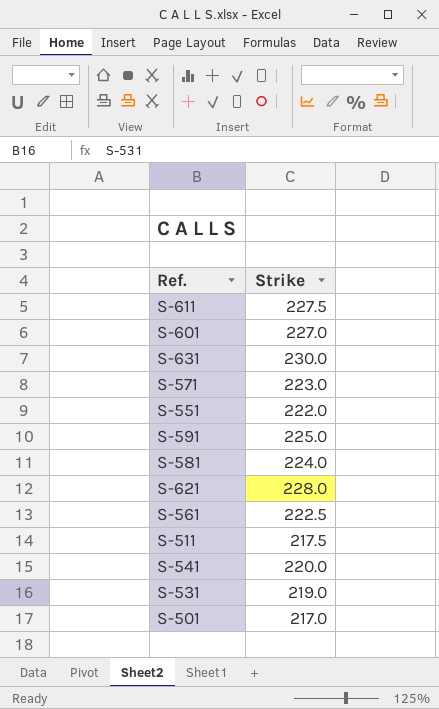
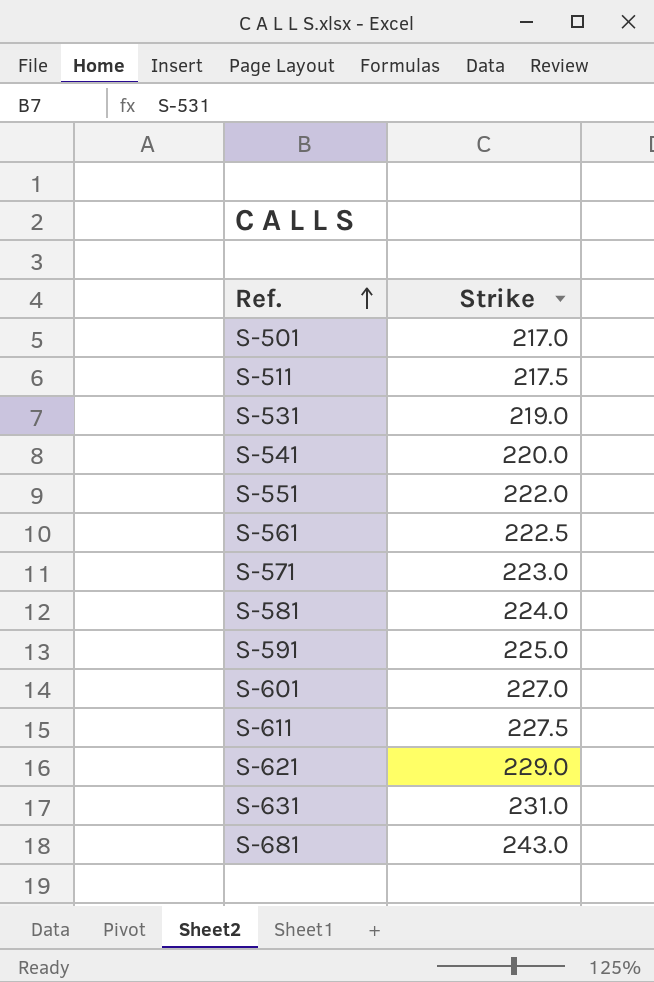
row order: none -> Ref. ascending
S-621 | Strike: 228.0 -> 229.0
S-631 | Strike: 230.0 -> 231.0
row S-681: none -> 243.0

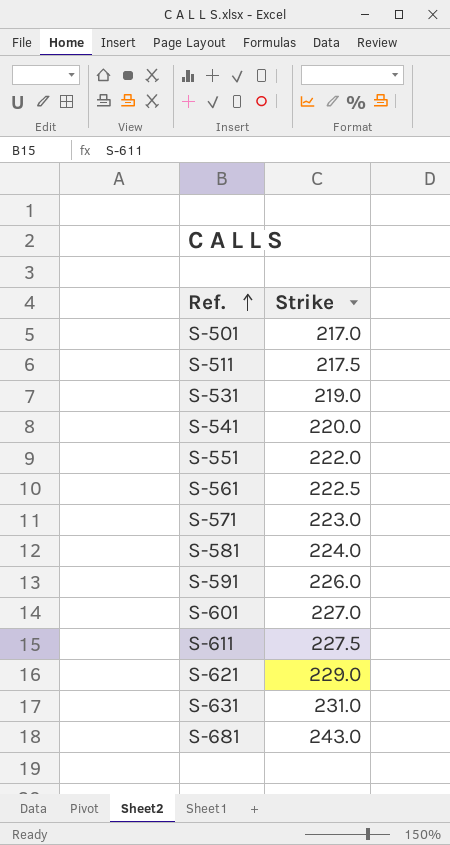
S-591 | Strike: 225.0 -> 226.0

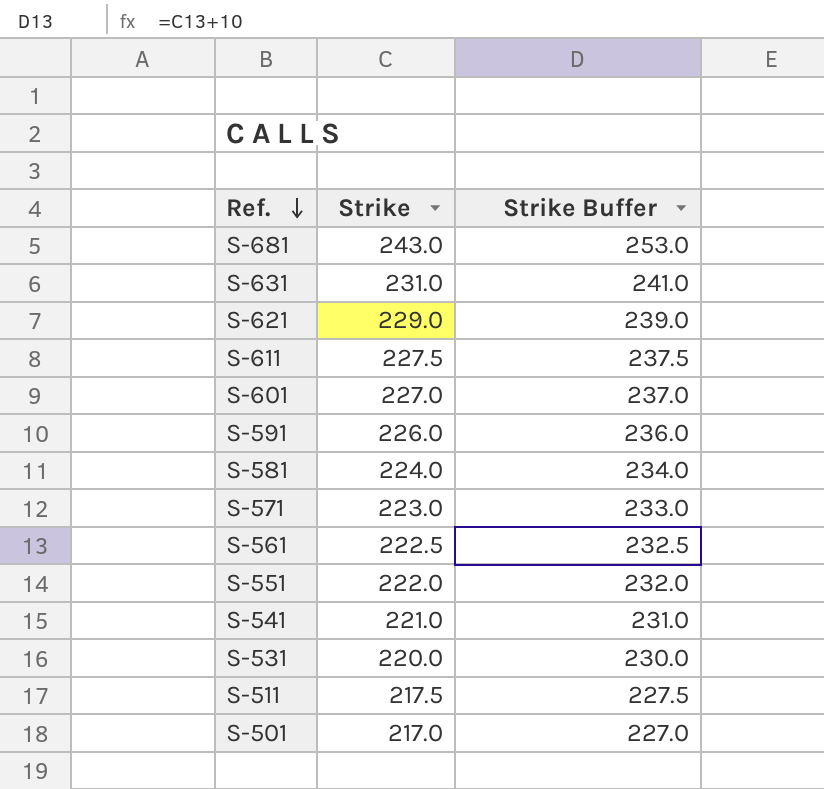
row order: Ref. ascending -> Ref. descending
column Strike Buffer | formula: none -> [Strike] + 10
S-541 | Strike: 220.0 -> 221.0
S-531 | Strike: 219.0 -> 220.0

